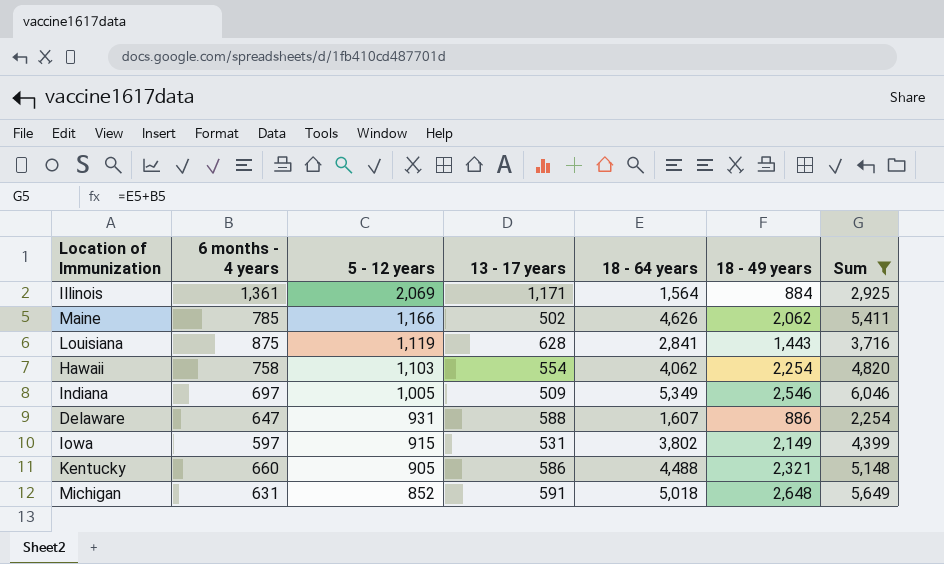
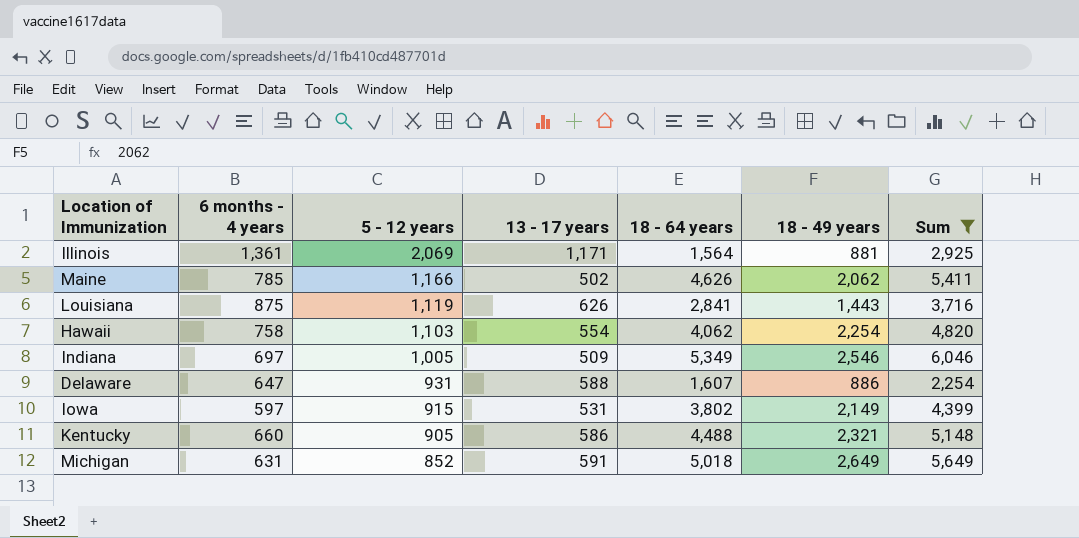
Illinois | 18 - 49 years: 884 -> 881
Louisiana | 13 - 17 years: 628 -> 626
Michigan | 18 - 49 years: 2,648 -> 2,649

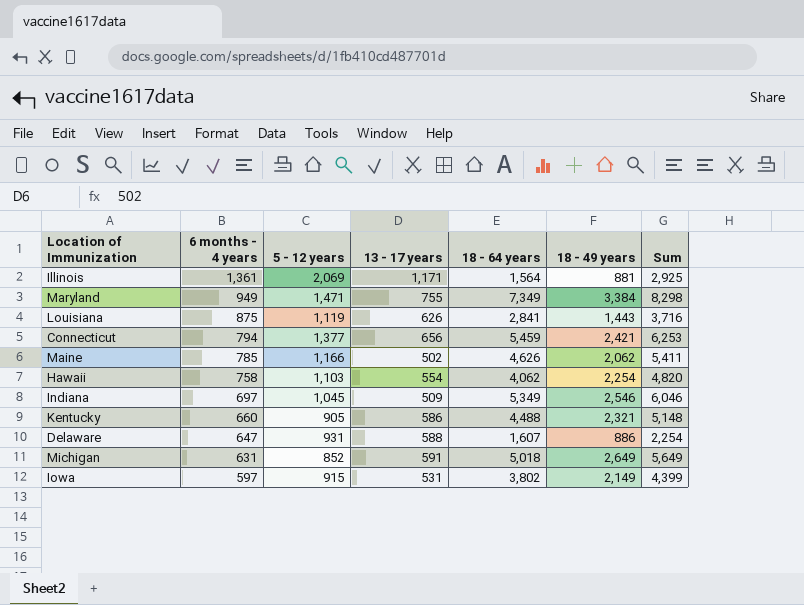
filter: Sum <= 6,046 -> none
row order: 5 - 12 years descending -> 6 months - 4 years descending
Indiana | 5 - 12 years: 1,005 -> 1,045

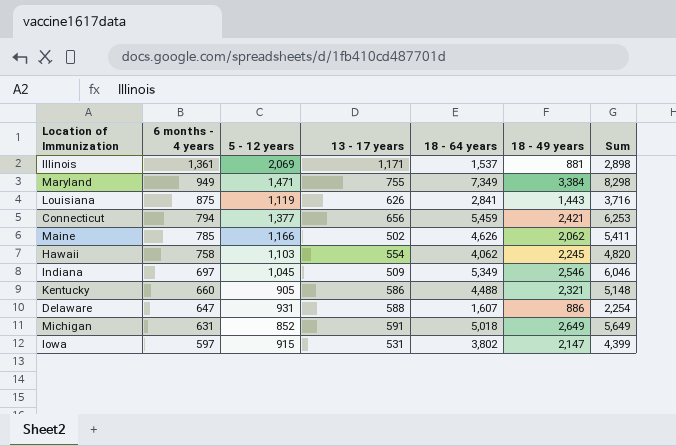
Illinois | 18 - 64 years: 1,564 -> 1,537
Illinois | Sum: 2,925 -> 2,898
Hawaii | 18 - 49 years: 2,254 -> 2,245
Iowa | 18 - 49 years: 2,149 -> 2,147

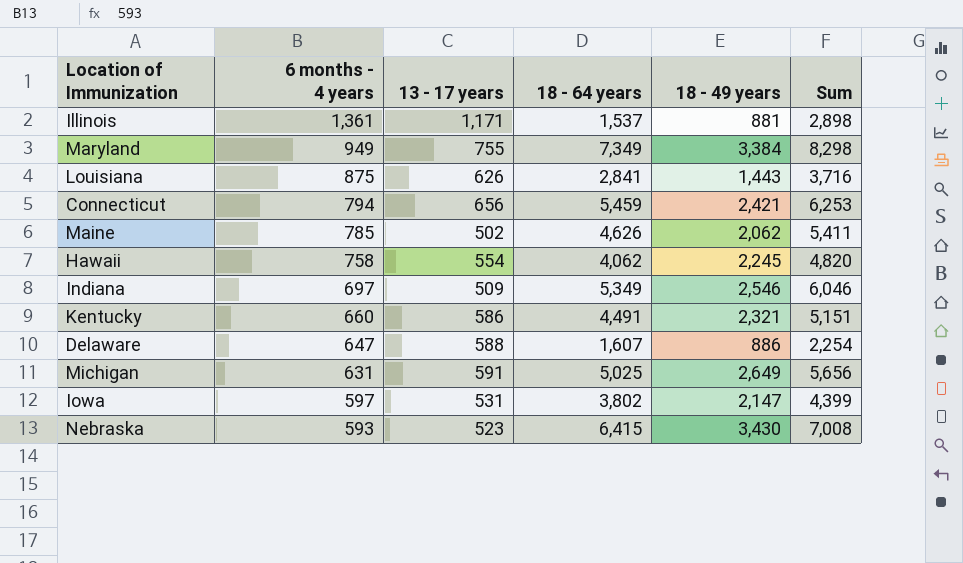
column 5 - 12 years | position: 3 -> none
Kentucky | 18 - 64 years: 4,488 -> 4,491
Kentucky | Sum: 5,148 -> 5,151
Michigan | 18 - 64 years: 5,018 -> 5,025
Michigan | Sum: 5,649 -> 5,656
row Nebraska: none -> 593 | 523 | 6,415 | 3,430 | 7,008

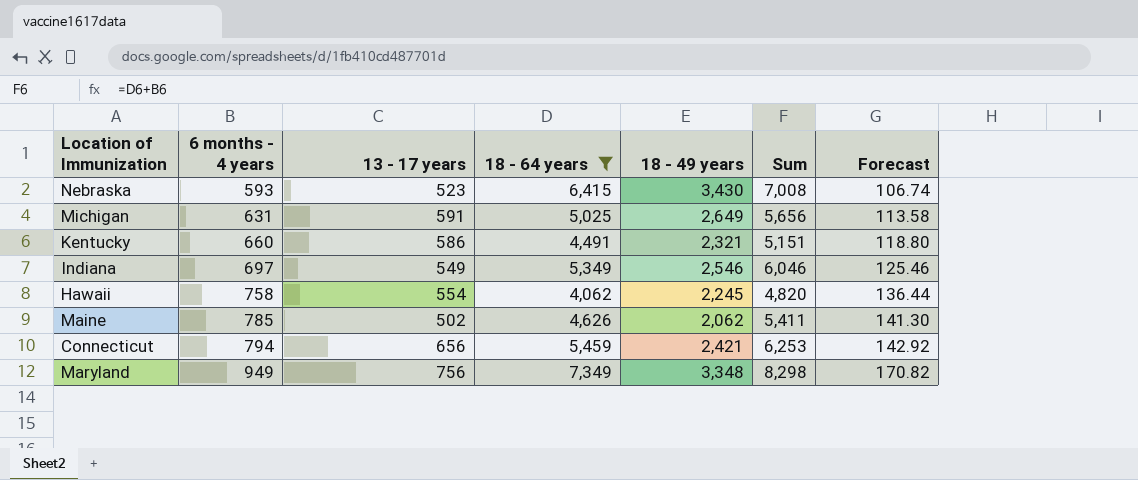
filter: none -> 18 - 64 years >= 4,062
row order: 6 months - 4 years descending -> 6 months - 4 years ascending
column Forecast | formula: none -> [6 months - 4 years] * 0.18
Indiana | 13 - 17 years: 509 -> 549
Maryland | 13 - 17 years: 755 -> 756
Maryland | 18 - 49 years: 3,384 -> 3,348

